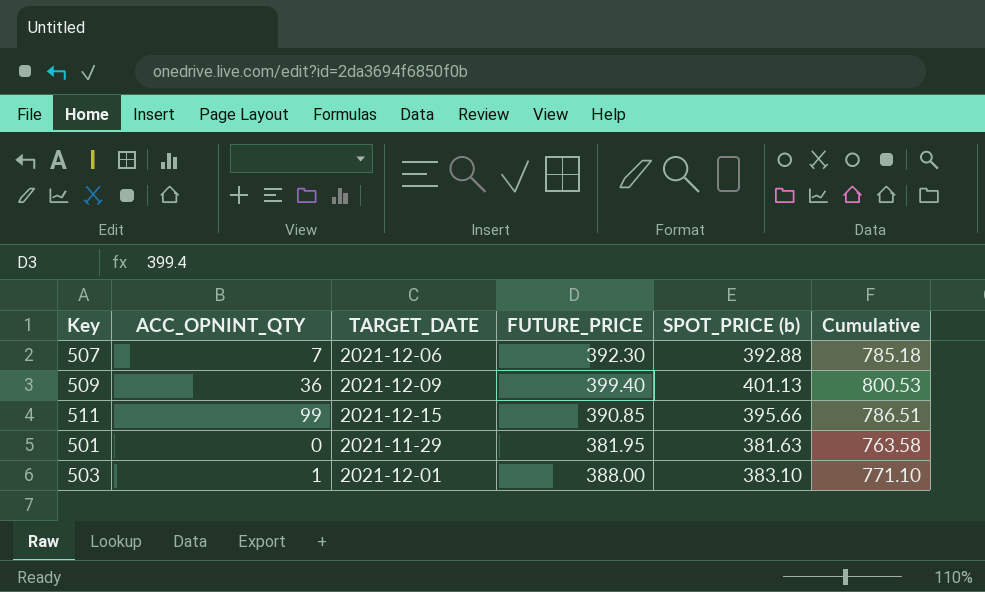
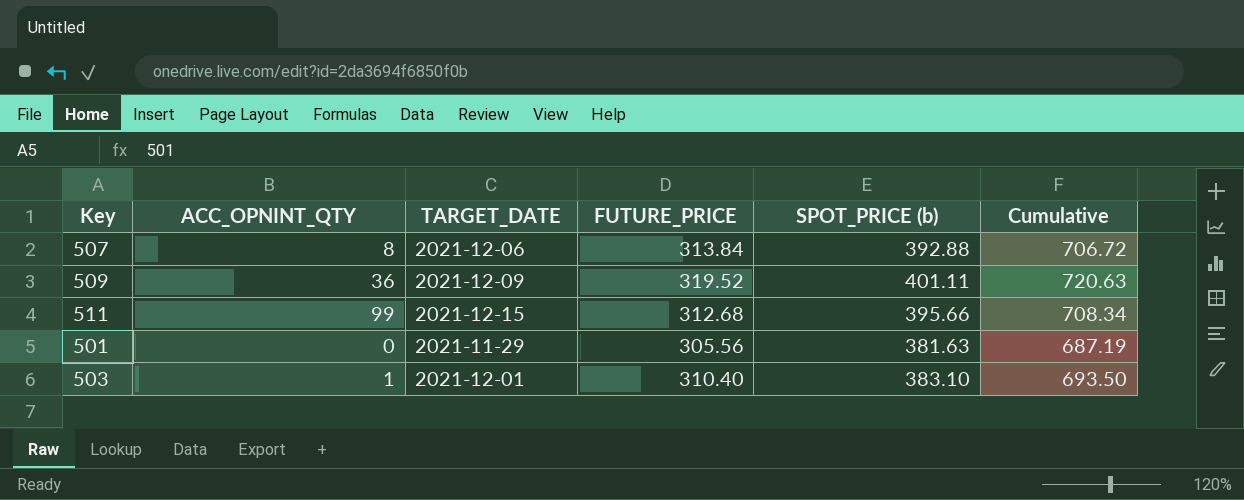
507 | ACC_OPNINT_QTY: 7 -> 8
507 | FUTURE_PRICE: 392.30 -> 313.84
507 | Cumulative: 785.18 -> 706.72
509 | FUTURE_PRICE: 399.40 -> 319.52
509 | SPOT_PRICE (b): 401.13 -> 401.11
509 | Cumulative: 800.53 -> 720.63
511 | FUTURE_PRICE: 390.85 -> 312.68
511 | Cumulative: 786.51 -> 708.34
501 | FUTURE_PRICE: 381.95 -> 305.56
501 | Cumulative: 763.58 -> 687.19
503 | FUTURE_PRICE: 388.00 -> 310.40
503 | Cumulative: 771.10 -> 693.50

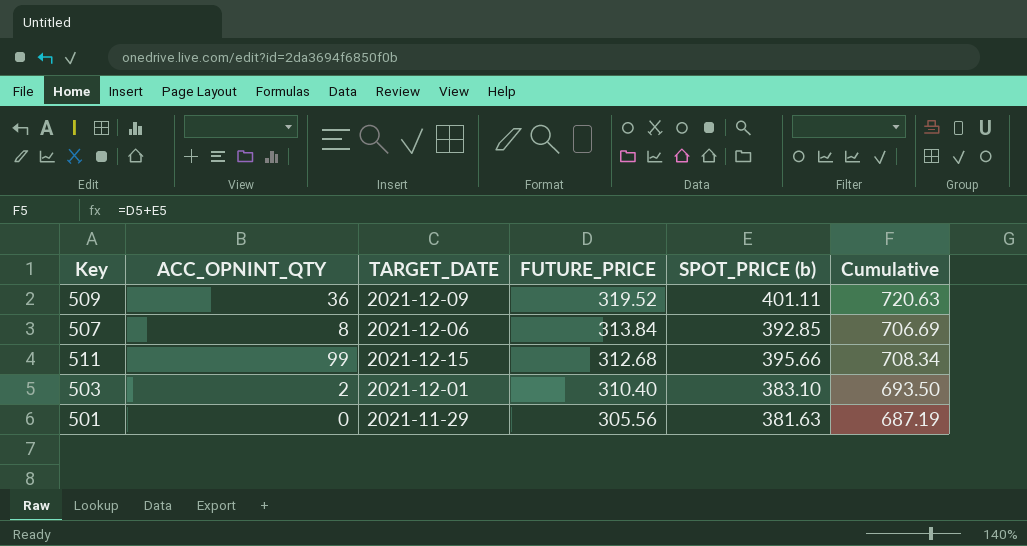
row order: none -> FUTURE_PRICE descending
507 | SPOT_PRICE (b): 392.88 -> 392.85
507 | Cumulative: 706.72 -> 706.69
503 | ACC_OPNINT_QTY: 1 -> 2

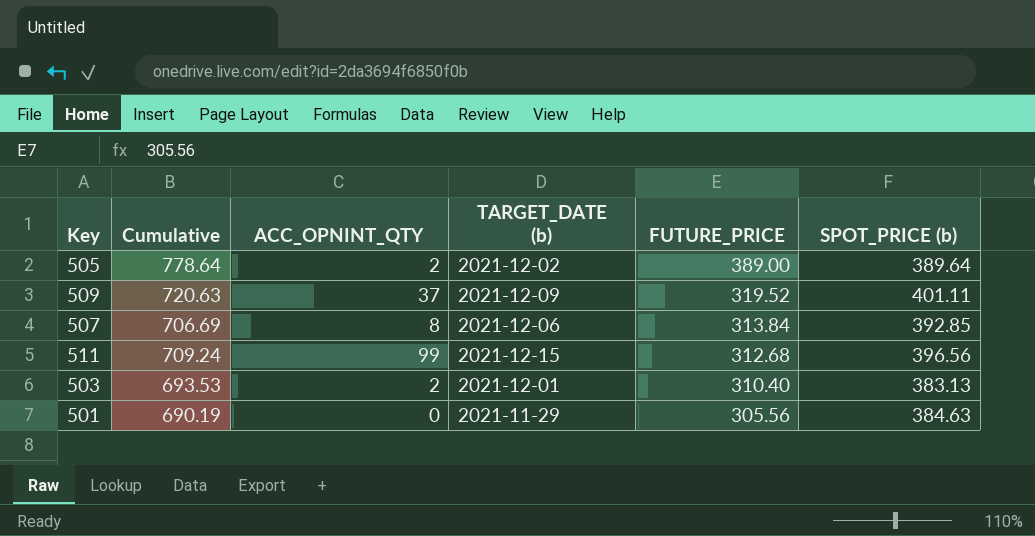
column Cumulative | position: 6 -> 2
column name: TARGET_DATE -> TARGET_DATE (b)
row 505: none -> 778.64 | 2 | 2021-12-02 | 389.00 | 389.64
509 | ACC_OPNINT_QTY: 36 -> 37
511 | Cumulative: 708.34 -> 709.24
511 | SPOT_PRICE (b): 395.66 -> 396.56
503 | Cumulative: 693.50 -> 693.53
503 | SPOT_PRICE (b): 383.10 -> 383.13
501 | Cumulative: 687.19 -> 690.19
501 | SPOT_PRICE (b): 381.63 -> 384.63

